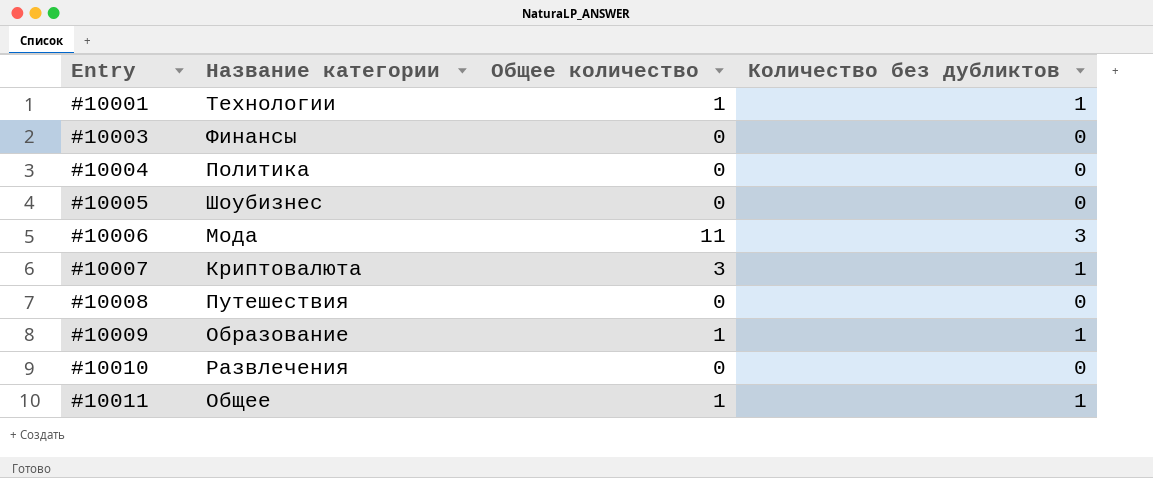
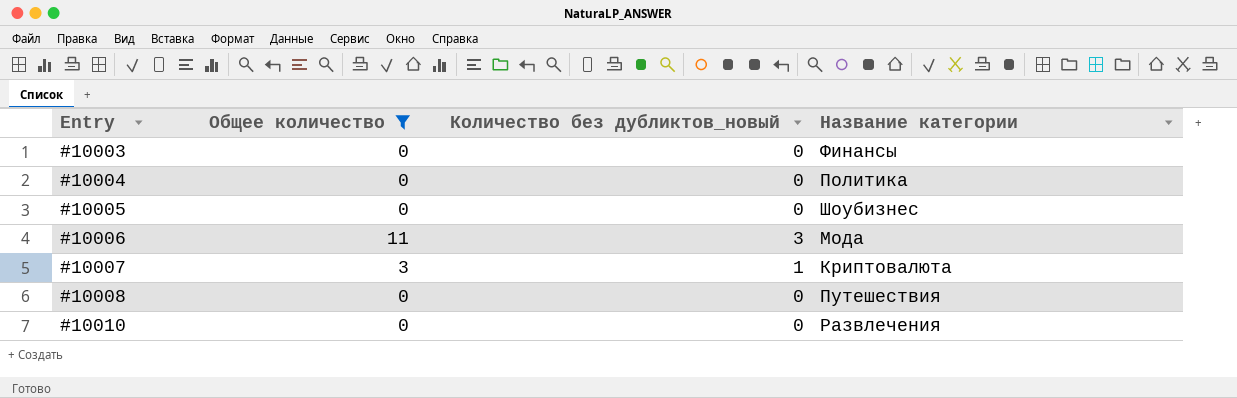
filter: none -> Общее количество != 1
column name: Количество без дубликтов -> Количество без дубликтов_новый
column Название категории | position: 2 -> 4

